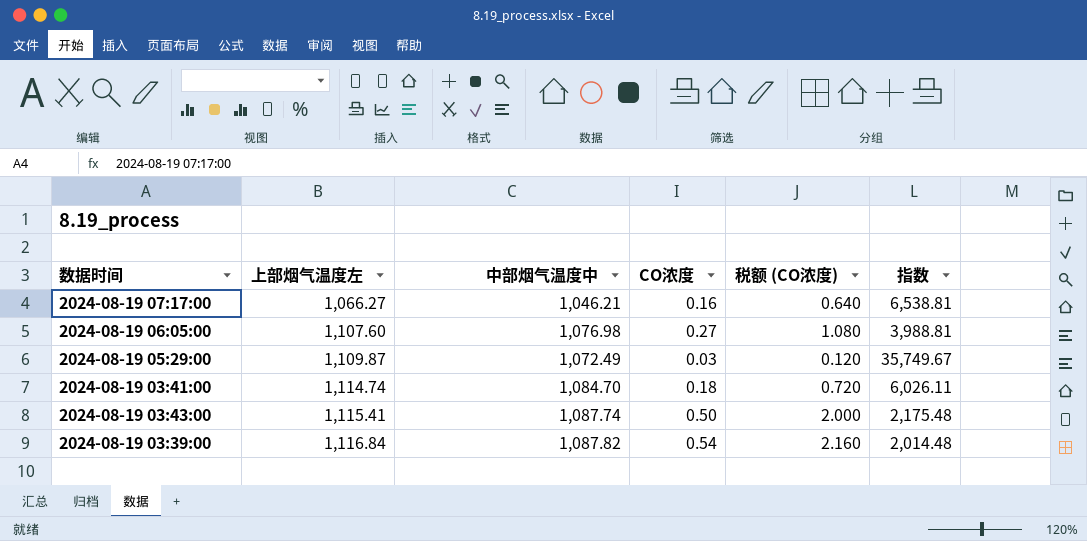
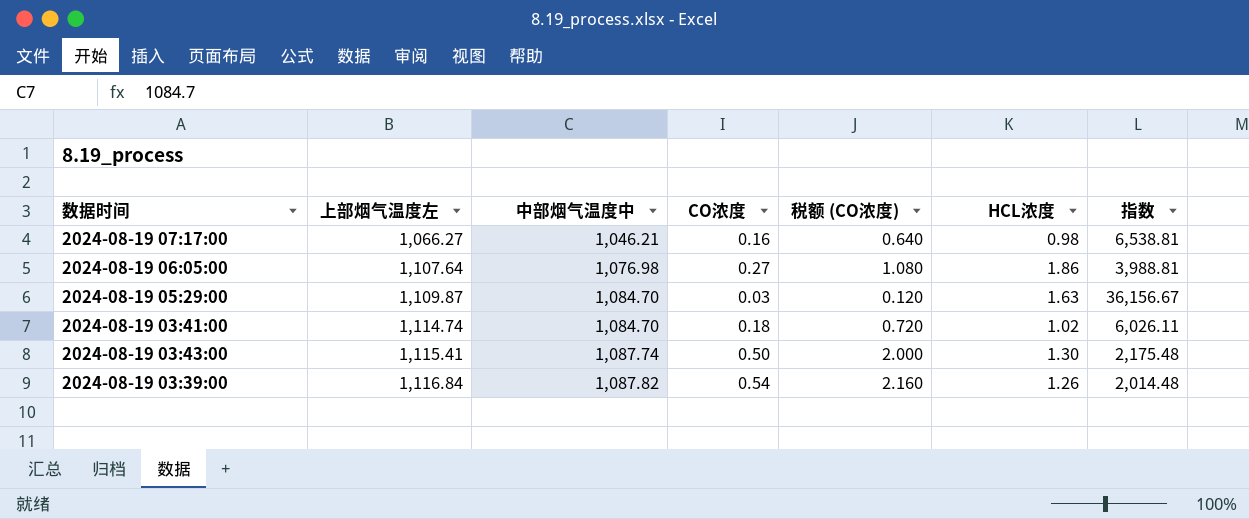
column HCL浓度 | position: none -> 6
2024-08-19 06:05:00 | 上部烟气温度左: 1,107.60 -> 1,107.64
2024-08-19 05:29:00 | 中部烟气温度中: 1,072.49 -> 1,084.70
2024-08-19 05:29:00 | 指数: 35,749.67 -> 36,156.67

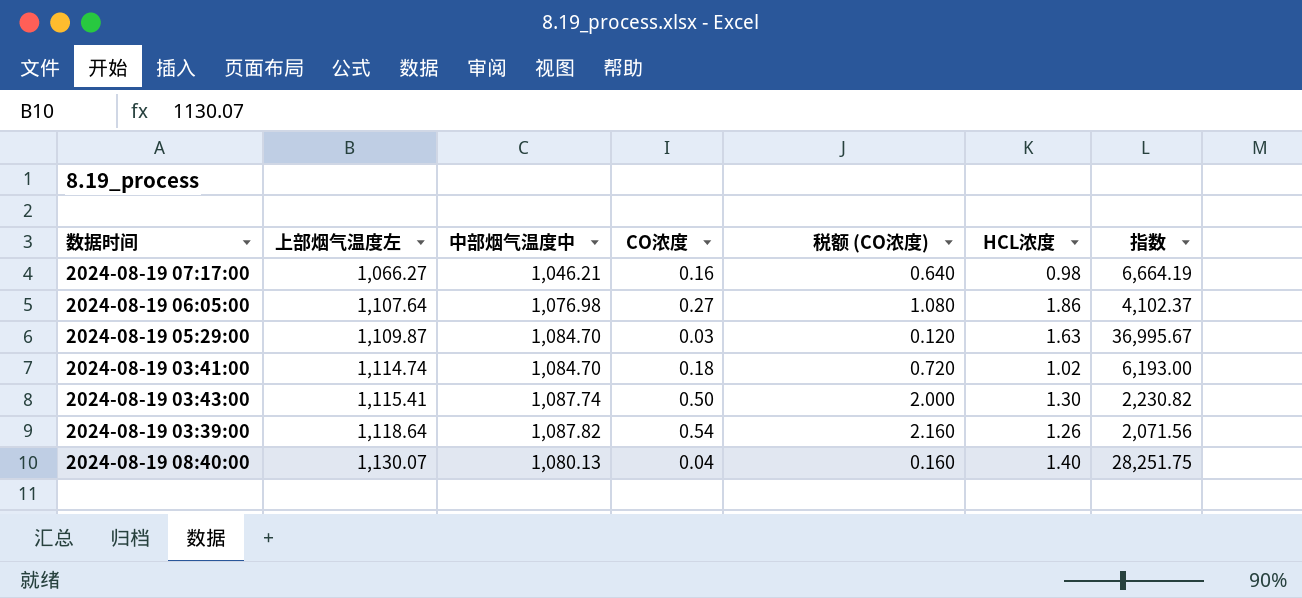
column 指数 | formula: [中部烟气温度中] / [CO浓度] -> [上部烟气温度左] / [CO浓度]
2024-08-19 03:39:00 | 上部烟气温度左: 1,116.84 -> 1,118.64
row 2024-08-19 08:40:00: none -> 1,130.07 | 1,080.13 | 0.04 | 0.160 | 1.40 | 28,251.75

